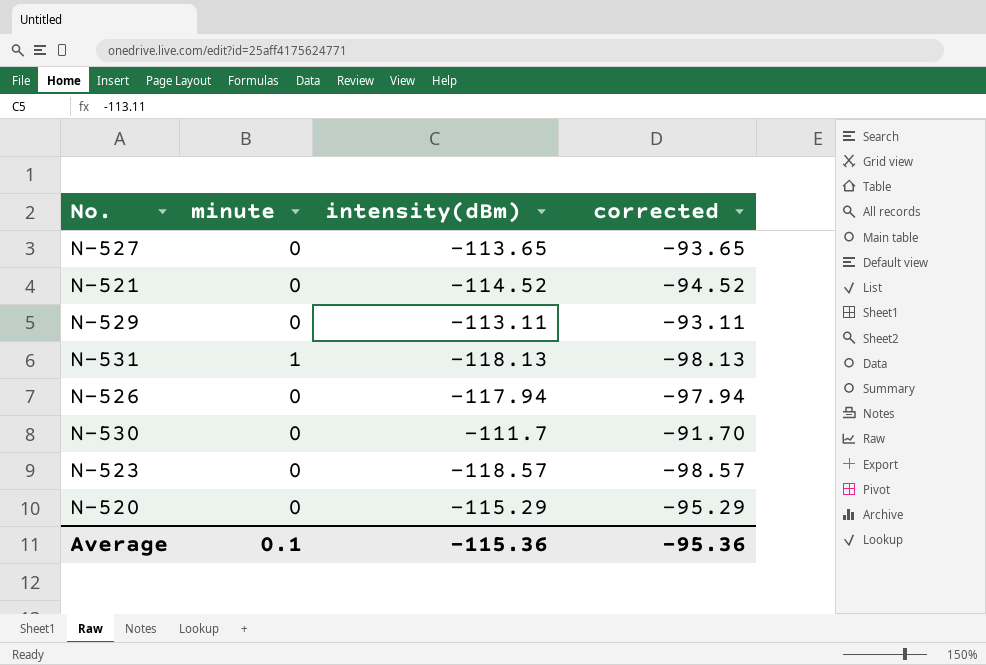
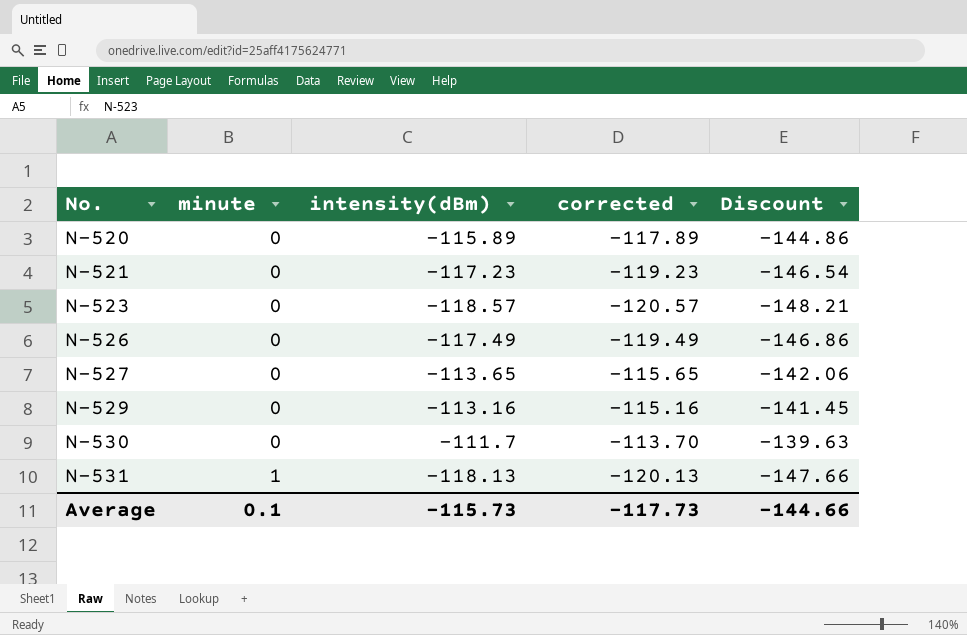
row order: none -> No. ascending
column corrected | formula: [intensity(dBm)] + 20 -> [intensity(dBm)] - 2
column Discount | formula: none -> [intensity(dBm)] * 1.25
N-520 | intensity(dBm): -115.29 -> -115.89
N-521 | intensity(dBm): -114.52 -> -117.23
N-526 | intensity(dBm): -117.94 -> -117.49
N-529 | intensity(dBm): -113.11 -> -113.16
Average | intensity(dBm): -115.36 -> -115.73
Average | corrected: -95.36 -> -117.73

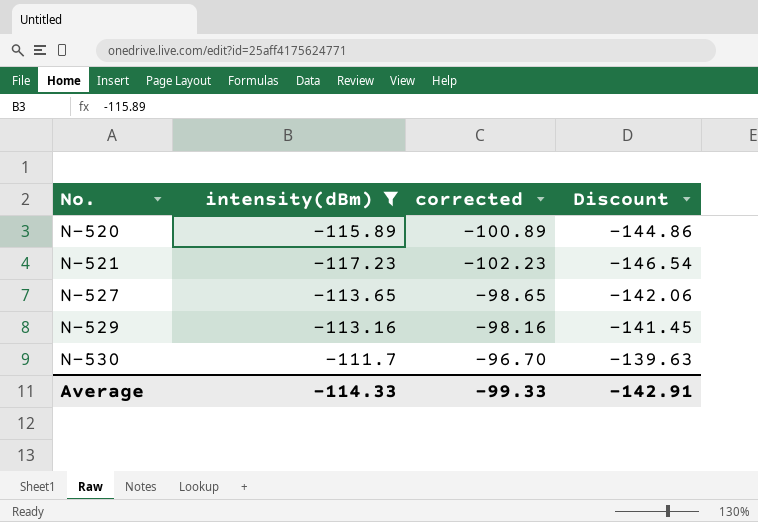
filter: none -> intensity(dBm) >= -117.23
column minute | position: 2 -> none
column corrected | formula: [intensity(dBm)] - 2 -> [intensity(dBm)] + 15
Average | intensity(dBm): -115.73 -> -114.33
Average | corrected: -117.73 -> -99.33
Average | Discount: -144.66 -> -142.91

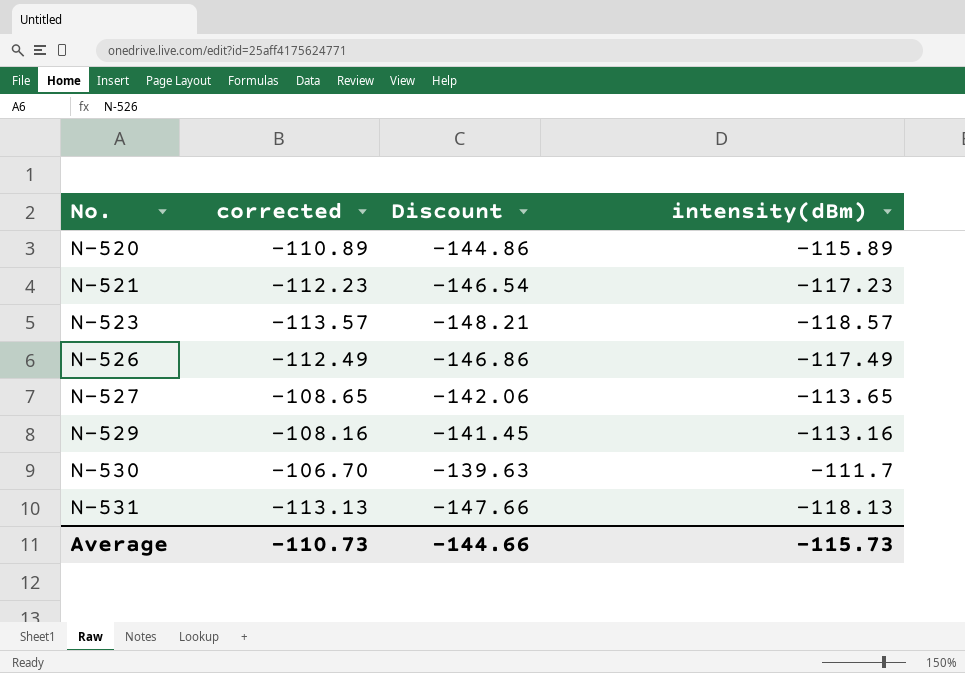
filter: intensity(dBm) >= -117.23 -> none
column corrected | formula: [intensity(dBm)] + 15 -> [intensity(dBm)] + 5
column intensity(dBm) | position: 2 -> 4
Average | corrected: -99.33 -> -110.73
Average | Discount: -142.91 -> -144.66
Average | intensity(dBm): -114.33 -> -115.73

